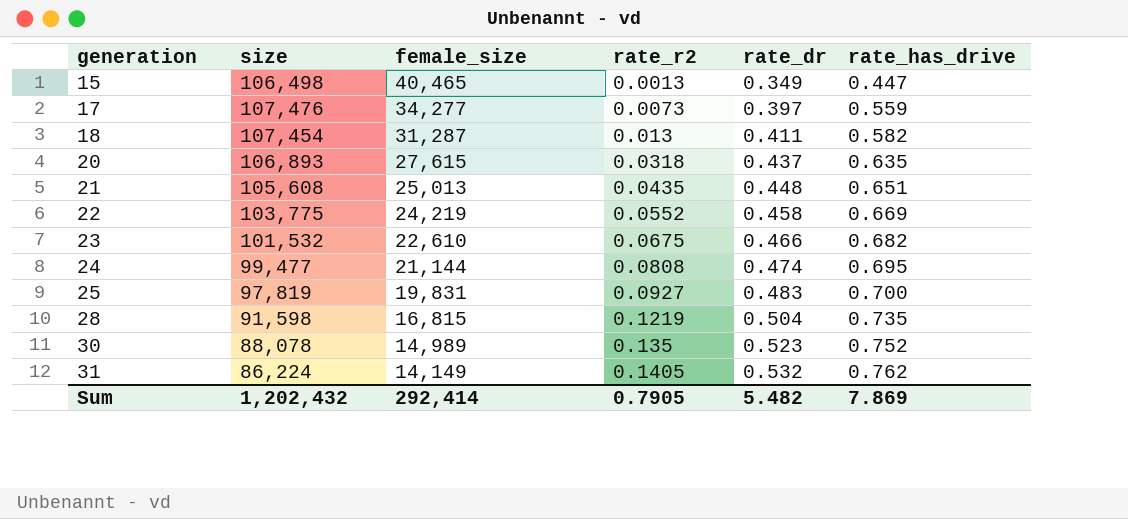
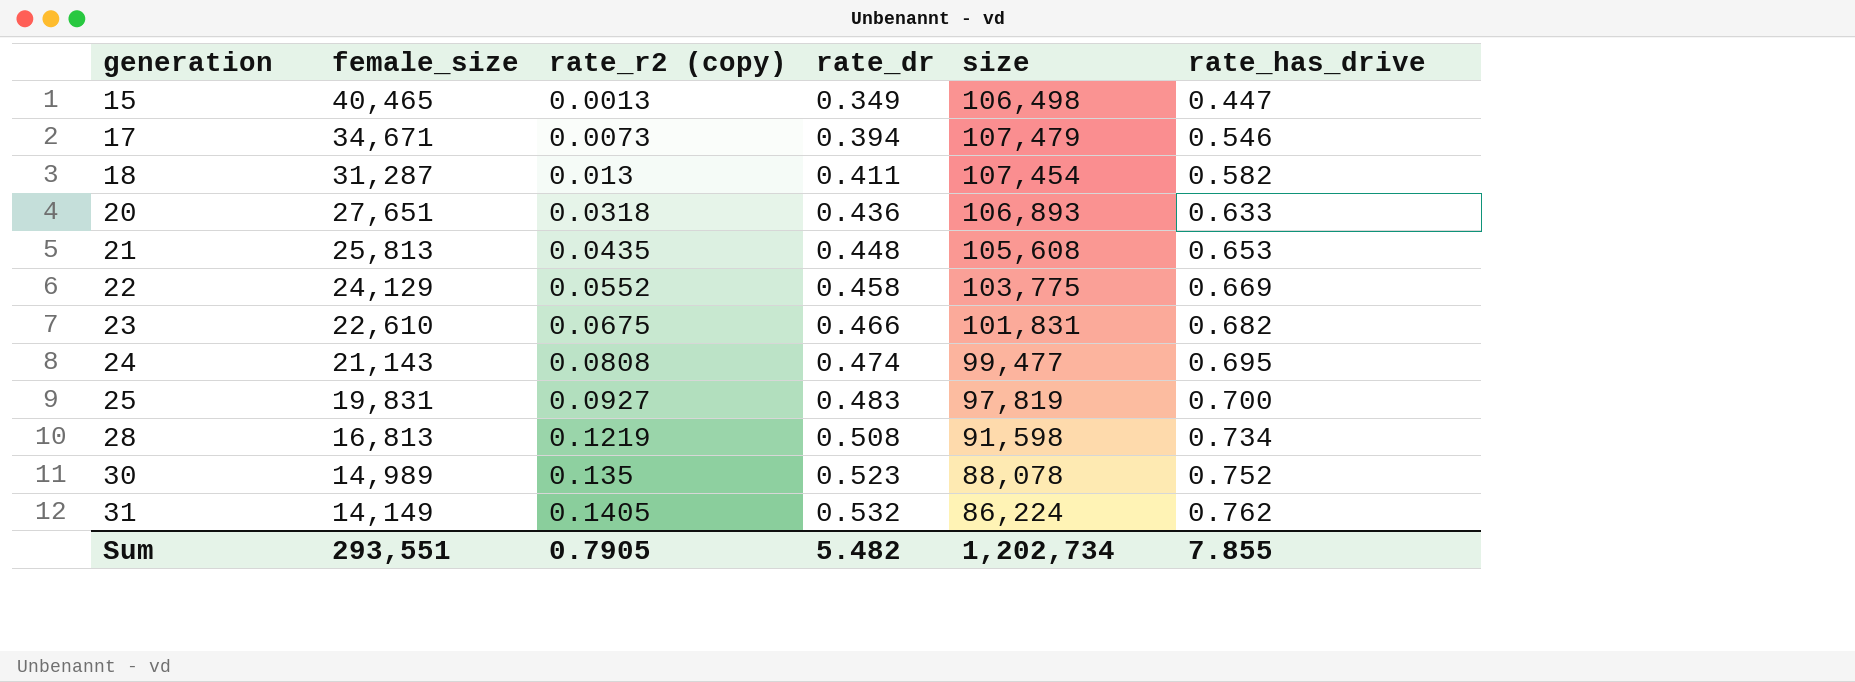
column name: rate_r2 -> rate_r2 (copy)
column size | position: 2 -> 5
17 | female_size: 34,277 -> 34,671
17 | rate_dr: 0.397 -> 0.394
17 | size: 107,476 -> 107,479
17 | rate_has_drive: 0.559 -> 0.546
20 | female_size: 27,615 -> 27,651
20 | rate_dr: 0.437 -> 0.436
20 | rate_has_drive: 0.635 -> 0.633
21 | female_size: 25,013 -> 25,813
21 | rate_has_drive: 0.651 -> 0.653
22 | female_size: 24,219 -> 24,129
23 | size: 101,532 -> 101,831
24 | female_size: 21,144 -> 21,143
28 | female_size: 16,815 -> 16,813
28 | rate_dr: 0.504 -> 0.508
28 | rate_has_drive: 0.735 -> 0.734
Sum | female_size: 292,414 -> 293,551
Sum | size: 1,202,432 -> 1,202,734
Sum | rate_has_drive: 7.869 -> 7.855

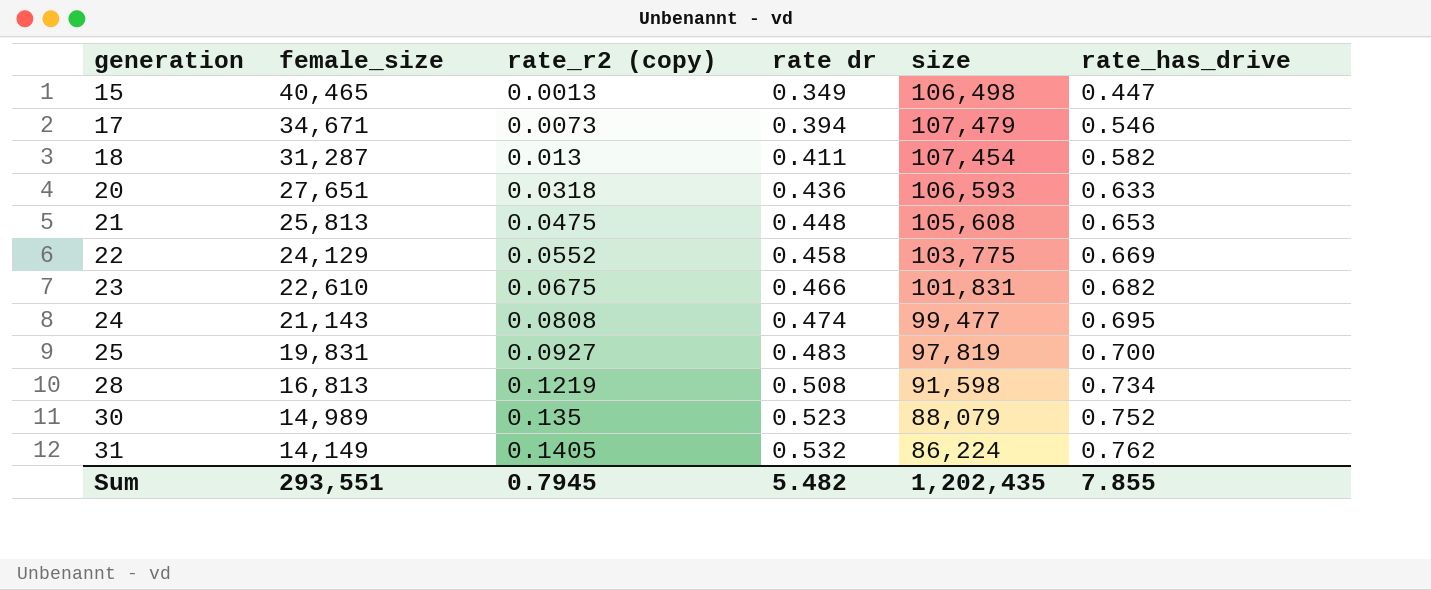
column name: rate_dr -> rate dr
20 | size: 106,893 -> 106,593
21 | rate_r2 (copy): 0.0435 -> 0.0475
30 | size: 88,078 -> 88,079
Sum | rate_r2 (copy): 0.7905 -> 0.7945
Sum | size: 1,202,734 -> 1,202,435

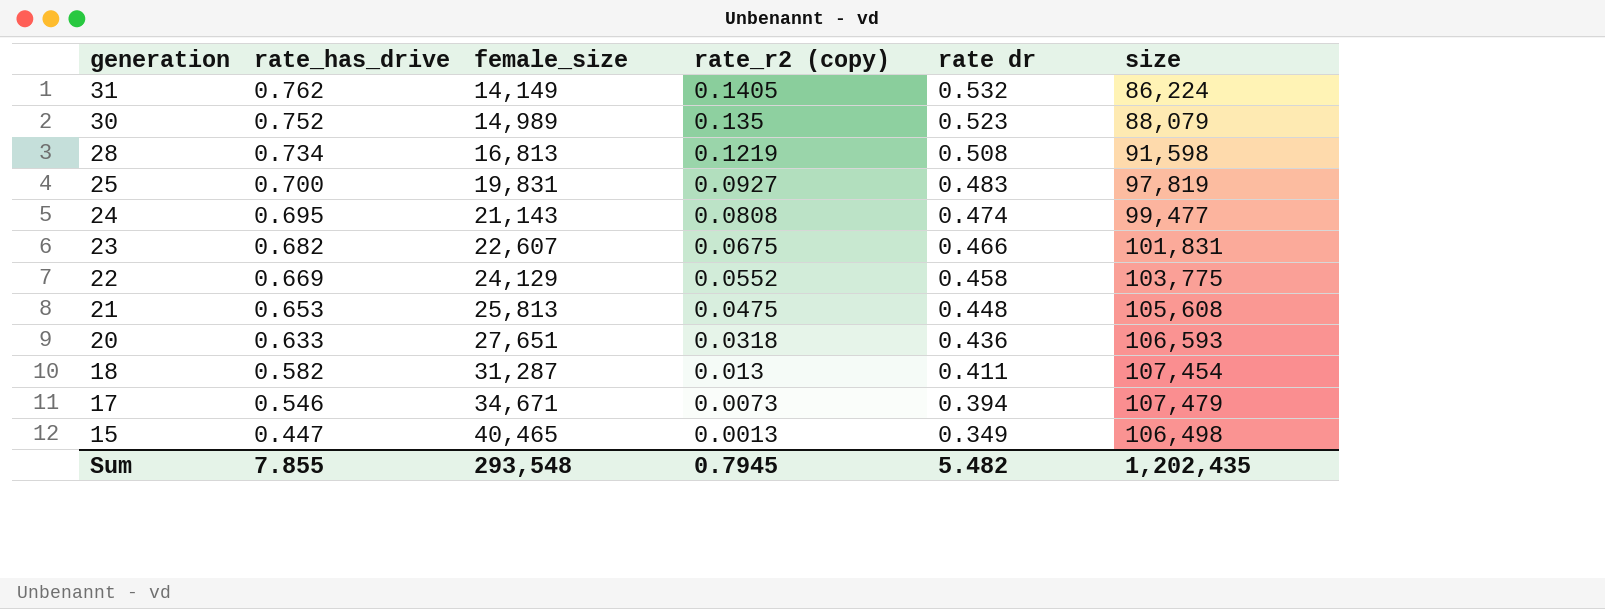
row order: generation ascending -> generation descending
column rate_has_drive | position: 6 -> 2
23 | female_size: 22,610 -> 22,607
Sum | female_size: 293,551 -> 293,548

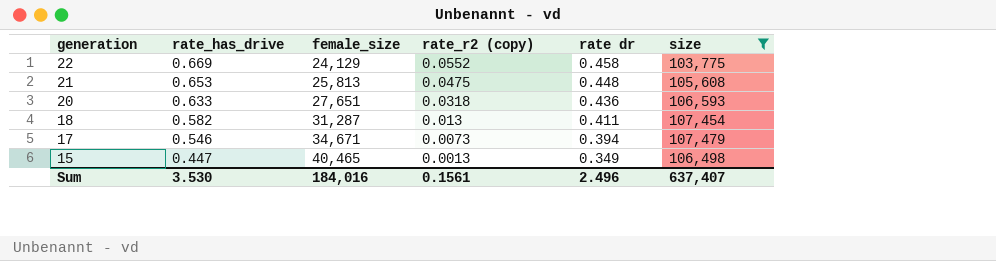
filter: none -> size >= 103,775
Sum | rate_has_drive: 7.855 -> 3.530
Sum | female_size: 293,548 -> 184,016
Sum | rate_r2 (copy): 0.7945 -> 0.1561
Sum | rate dr: 5.482 -> 2.496
Sum | size: 1,202,435 -> 637,407

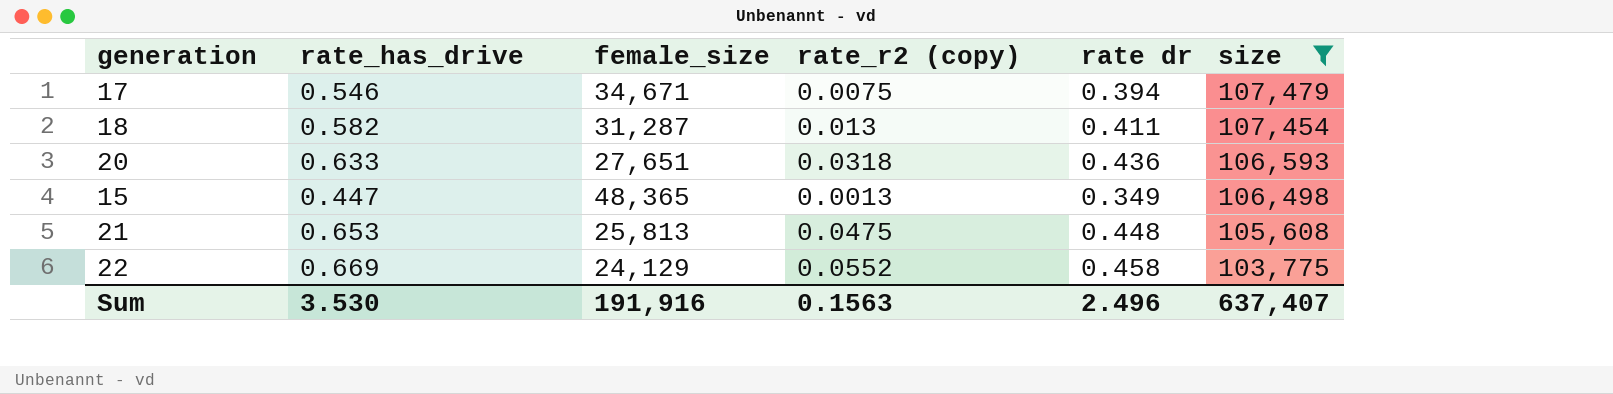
row order: generation descending -> size descending
17 | rate_r2 (copy): 0.0073 -> 0.0075
15 | female_size: 40,465 -> 48,365
Sum | female_size: 184,016 -> 191,916
Sum | rate_r2 (copy): 0.1561 -> 0.1563

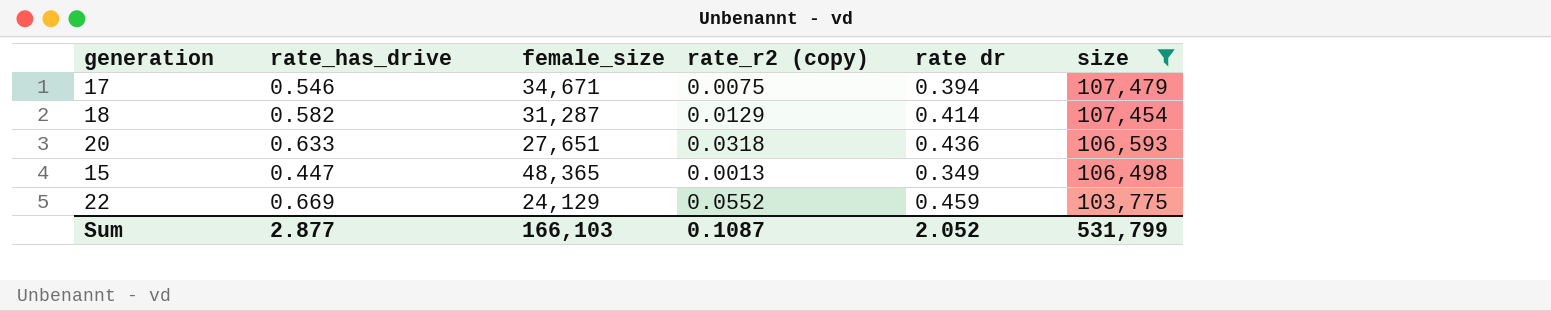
row 21: 0.653 | 25,813 | 0.0475 | 0.448 | 105,608 -> none
18 | rate_r2 (copy): 0.013 -> 0.0129
18 | rate dr: 0.411 -> 0.414
22 | rate dr: 0.458 -> 0.459
Sum | rate_has_drive: 3.530 -> 2.877
Sum | female_size: 191,916 -> 166,103
Sum | rate_r2 (copy): 0.1563 -> 0.1087
Sum | rate dr: 2.496 -> 2.052
Sum | size: 637,407 -> 531,799

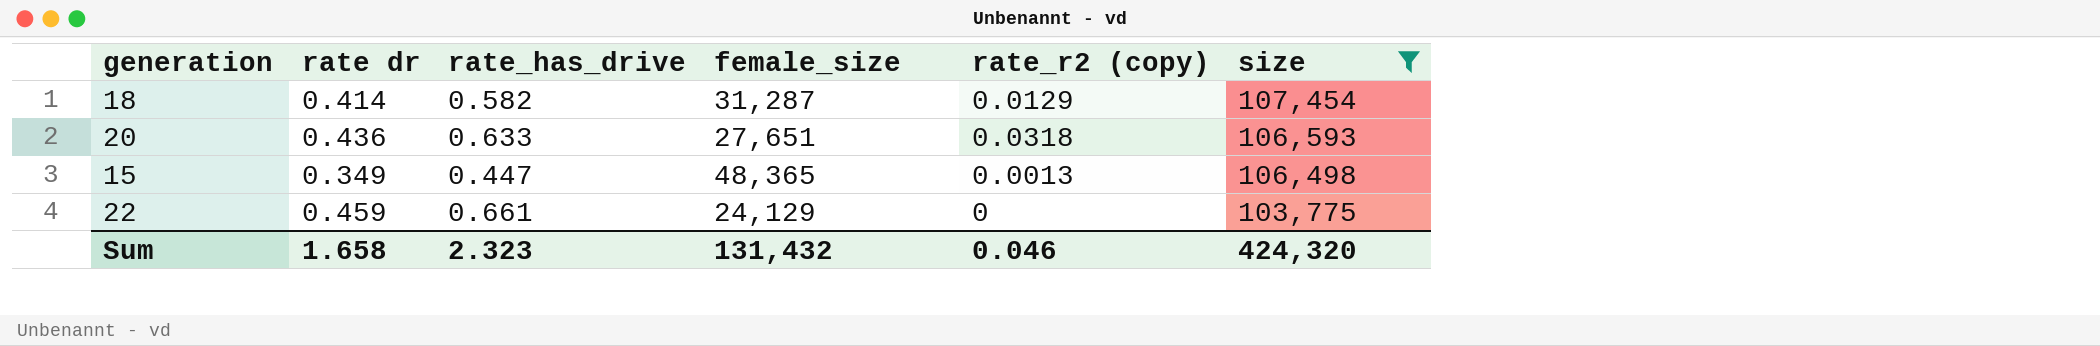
column rate dr | position: 5 -> 2
row 17: 0.546 | 34,671 | 0.0075 | 0.394 | 107,479 -> none
22 | rate_has_drive: 0.669 -> 0.661
22 | rate_r2 (copy): 0.0552 -> 0
Sum | rate dr: 2.052 -> 1.658
Sum | rate_has_drive: 2.877 -> 2.323
Sum | female_size: 166,103 -> 131,432
Sum | rate_r2 (copy): 0.1087 -> 0.046
Sum | size: 531,799 -> 424,320

